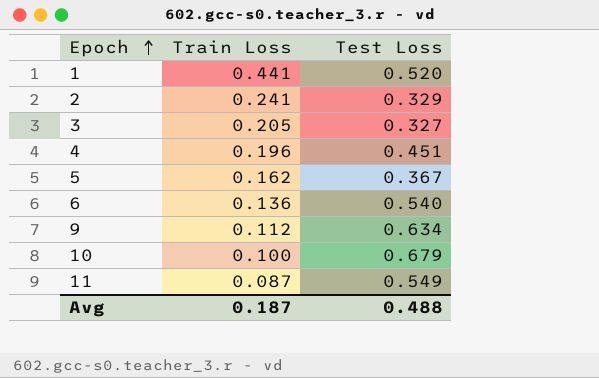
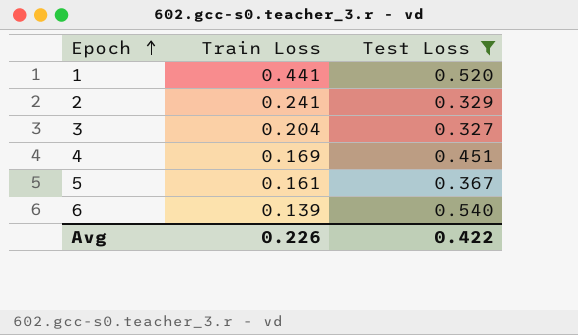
filter: none -> Test Loss <= 0.540
3 | Train Loss: 0.205 -> 0.204
4 | Train Loss: 0.196 -> 0.169
5 | Train Loss: 0.162 -> 0.161
6 | Train Loss: 0.136 -> 0.139
Avg | Train Loss: 0.187 -> 0.226
Avg | Test Loss: 0.488 -> 0.422

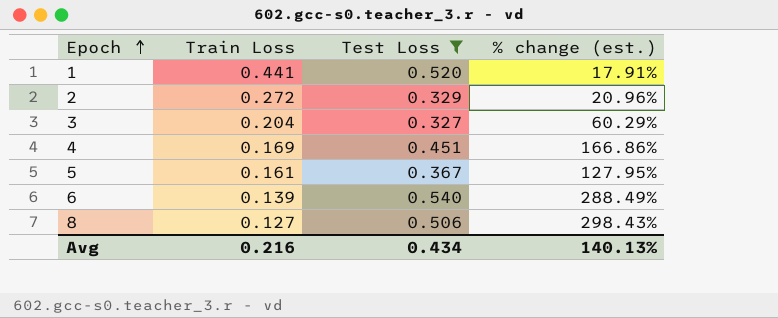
column % change (est.) | formula: none -> ([Test Loss] - [Train Loss]) / [Train Loss]
2 | Train Loss: 0.241 -> 0.272
row 8: none -> 0.127 | 0.506 | 298.43%
Avg | Train Loss: 0.226 -> 0.216
Avg | Test Loss: 0.422 -> 0.434

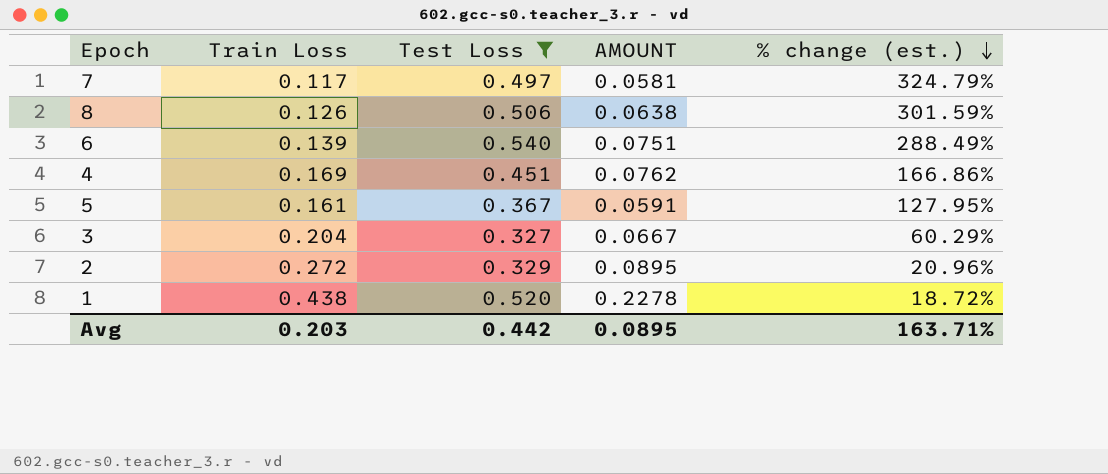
row order: Epoch ascending -> % change (est.) descending
column AMOUNT | formula: none -> [Train Loss] * [Test Loss]
row 7: none -> 0.117 | 0.497 | 0.0581 | 324.79%
8 | Train Loss: 0.127 -> 0.126
8 | % change (est.): 298.43% -> 301.59%
1 | Train Loss: 0.441 -> 0.438
1 | % change (est.): 17.91% -> 18.72%
Avg | Train Loss: 0.216 -> 0.203
Avg | Test Loss: 0.434 -> 0.442
Avg | % change (est.): 140.13% -> 163.71%

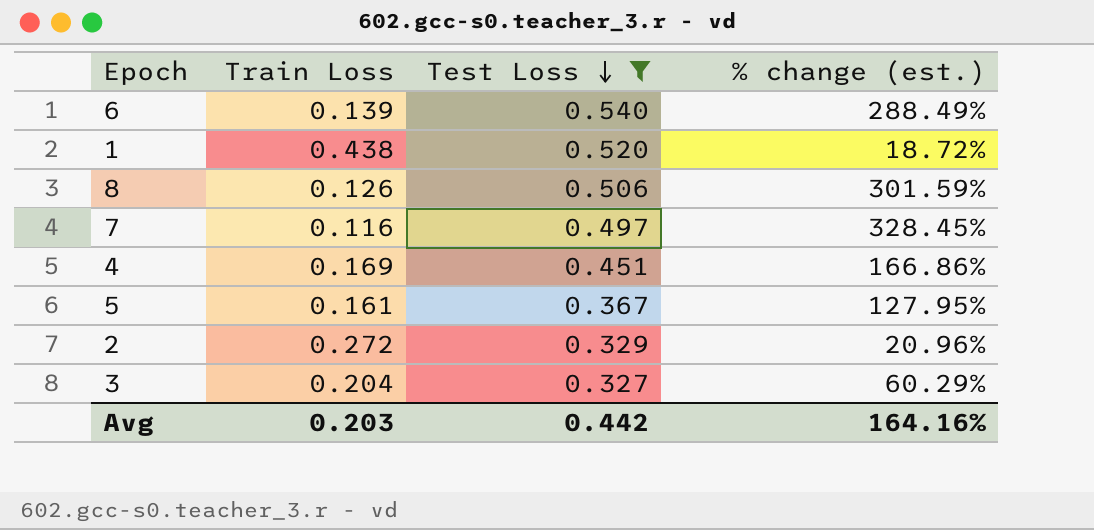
row order: % change (est.) descending -> Test Loss descending
column AMOUNT | formula: [Train Loss] * [Test Loss] -> none
7 | Train Loss: 0.117 -> 0.116
7 | % change (est.): 324.79% -> 328.45%
Avg | % change (est.): 163.71% -> 164.16%

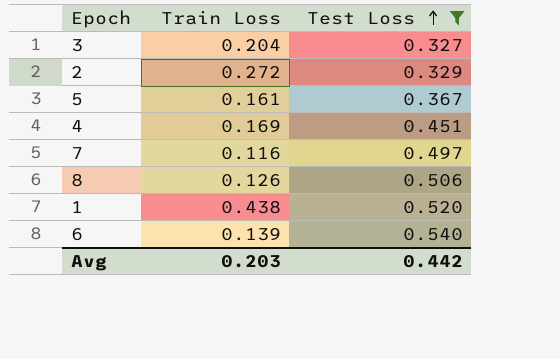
row order: Test Loss descending -> Test Loss ascending
column % change (est.) | formula: ([Test Loss] - [Train Loss]) / [Train Loss] -> none

